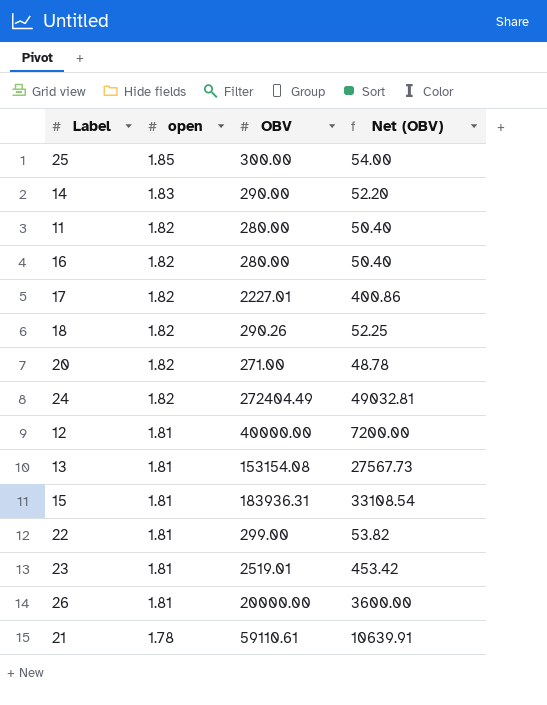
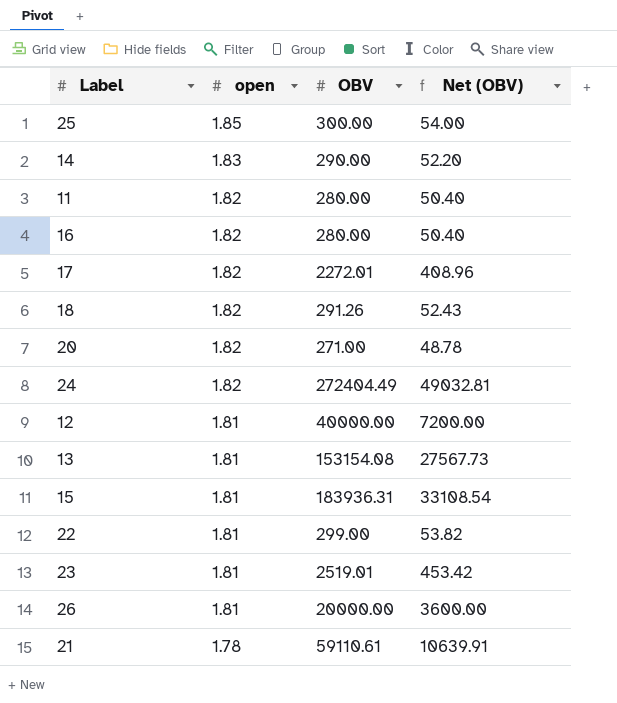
17 | OBV: 2227.01 -> 2272.01
17 | Net (OBV): 400.86 -> 408.96
18 | OBV: 290.26 -> 291.26
18 | Net (OBV): 52.25 -> 52.43

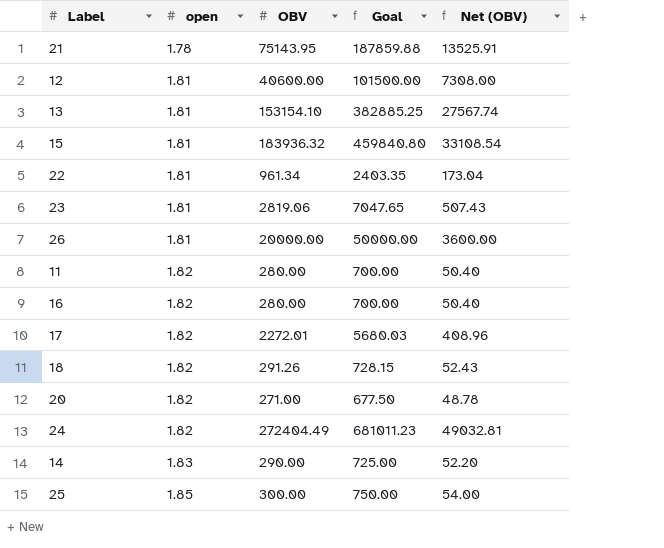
row order: open descending -> open ascending
column Goal | formula: none -> [OBV] * 2.5
21 | OBV: 59110.61 -> 75143.95
21 | Net (OBV): 10639.91 -> 13525.91
12 | OBV: 40000.00 -> 40600.00
12 | Net (OBV): 7200.00 -> 7308.00
13 | OBV: 153154.08 -> 153154.10
13 | Net (OBV): 27567.73 -> 27567.74
15 | OBV: 183936.31 -> 183936.32
22 | OBV: 299.00 -> 961.34
22 | Net (OBV): 53.82 -> 173.04
23 | OBV: 2519.01 -> 2819.06
23 | Net (OBV): 453.42 -> 507.43

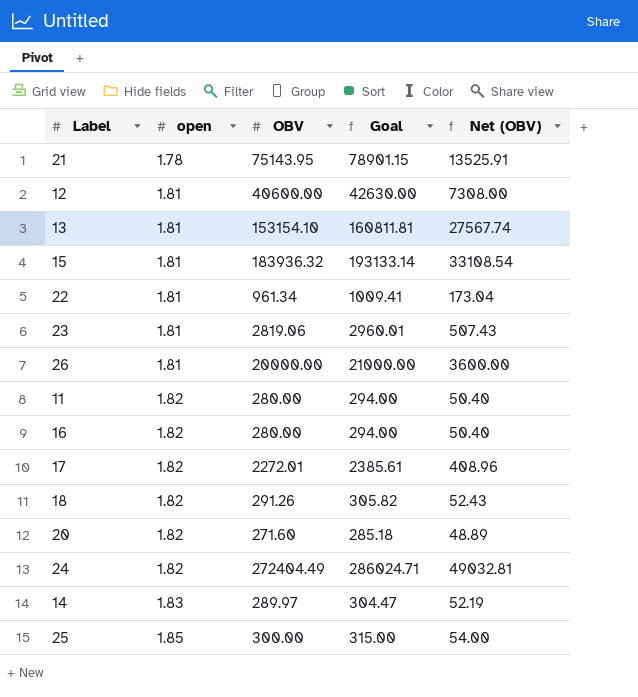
column Goal | formula: [OBV] * 2.5 -> [OBV] * 1.05
20 | OBV: 271.00 -> 271.60
20 | Net (OBV): 48.78 -> 48.89
14 | OBV: 290.00 -> 289.97
14 | Net (OBV): 52.20 -> 52.19

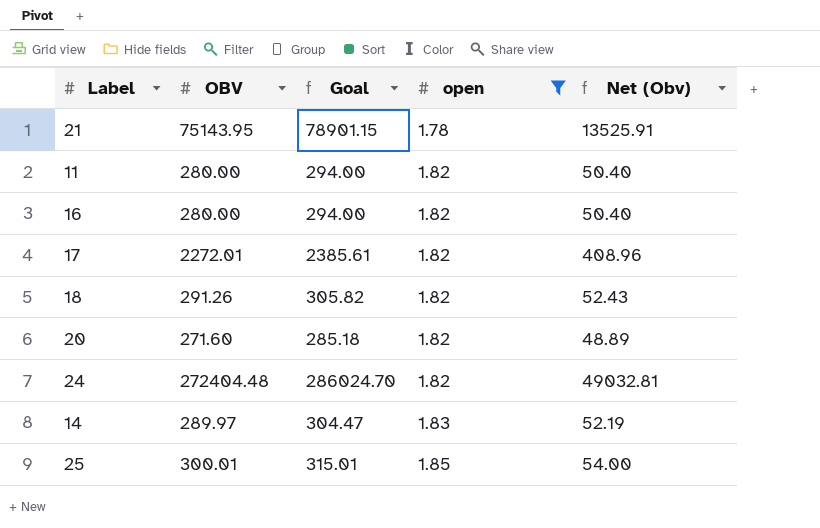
filter: none -> open != 1.81
column open | position: 2 -> 4
column name: Net (OBV) -> Net (Obv)
24 | OBV: 272404.49 -> 272404.48
24 | Goal: 286024.71 -> 286024.70
25 | OBV: 300.00 -> 300.01
25 | Goal: 315.00 -> 315.01

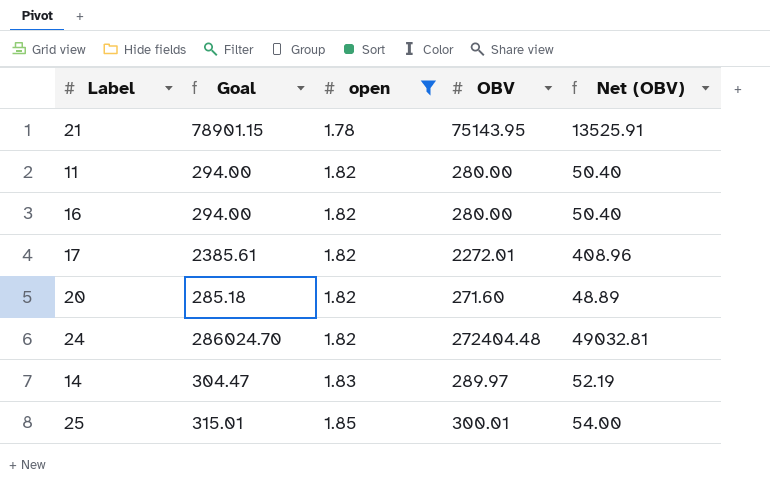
column OBV | position: 2 -> 4
column name: Net (Obv) -> Net (OBV)
row 18: 291.26 | 305.82 | 1.82 | 52.43 -> none

